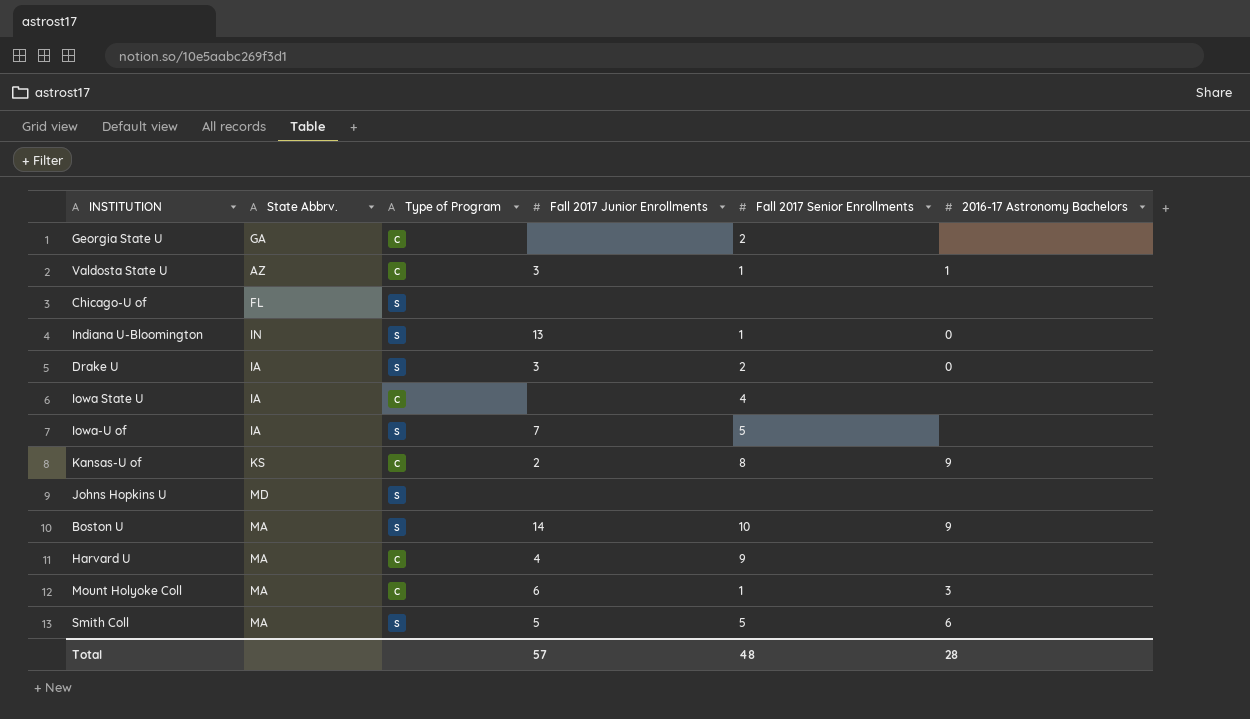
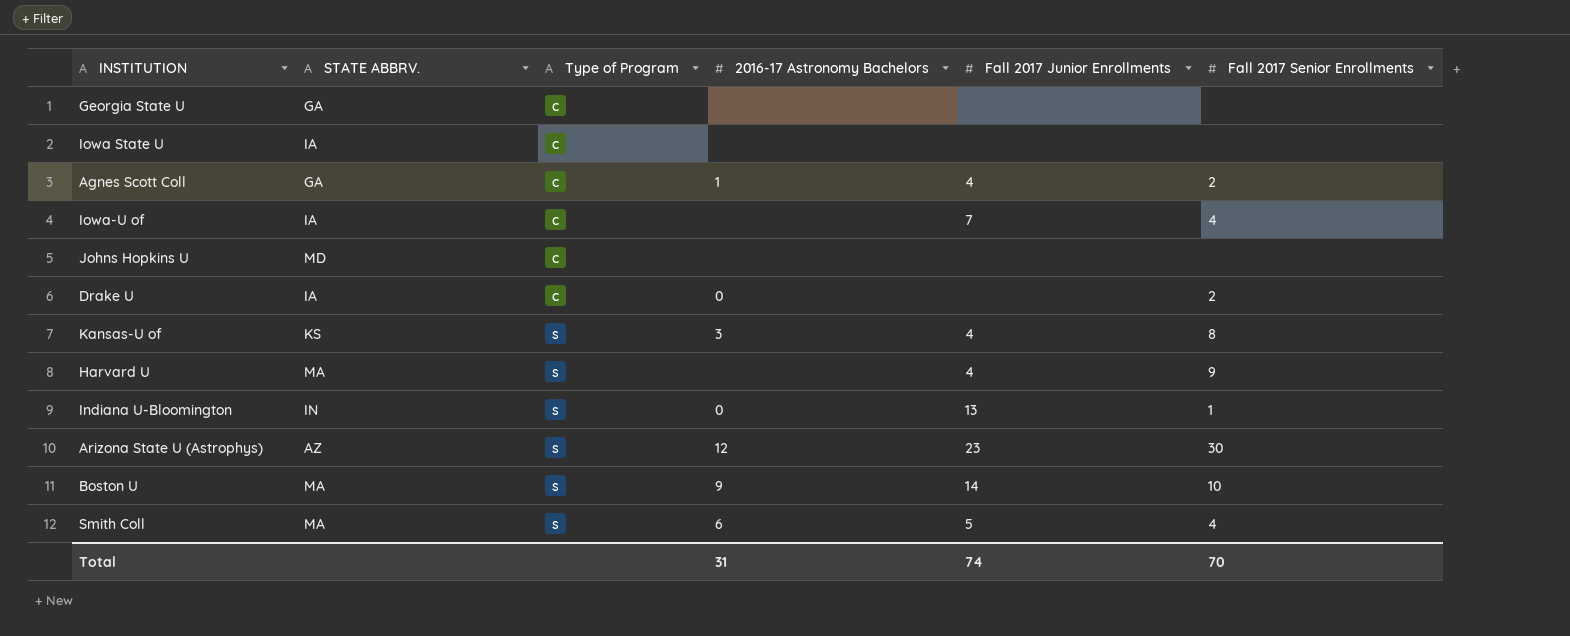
row order: none -> Type of Program ascending
column name: State Abbrv. -> STATE ABBRV.
column 2016-17 Astronomy Bachelors | position: 6 -> 4
row Valdosta State U: AZ | c | 3 | 1 | 1 -> none
row Chicago-U of: FL | s | none | none | none -> none
row Mount Holyoke Coll: MA | c | 6 | 1 | 3 -> none
Georgia State U | Fall 2017 Senior Enrollments: 2 -> none
Iowa State U | Fall 2017 Senior Enrollments: 4 -> none
row Agnes Scott Coll: none -> GA | c | 1 | 4 | 2
Iowa-U of | Type of Program: s -> c
Iowa-U of | Fall 2017 Senior Enrollments: 5 -> 4
Johns Hopkins U | Type of Program: s -> c
Drake U | Type of Program: s -> c
Drake U | Fall 2017 Junior Enrollments: 3 -> none
Kansas-U of | Type of Program: c -> s
Kansas-U of | 2016-17 Astronomy Bachelors: 9 -> 3
Kansas-U of | Fall 2017 Junior Enrollments: 2 -> 4
Harvard U | Type of Program: c -> s
row Arizona State U (Astrophys): none -> AZ | s | 12 | 23 | 30
Smith Coll | Fall 2017 Senior Enrollments: 5 -> 4
Total | 2016-17 Astronomy Bachelors: 28 -> 31
Total | Fall 2017 Junior Enrollments: 57 -> 74
Total | Fall 2017 Senior Enrollments: 48 -> 70

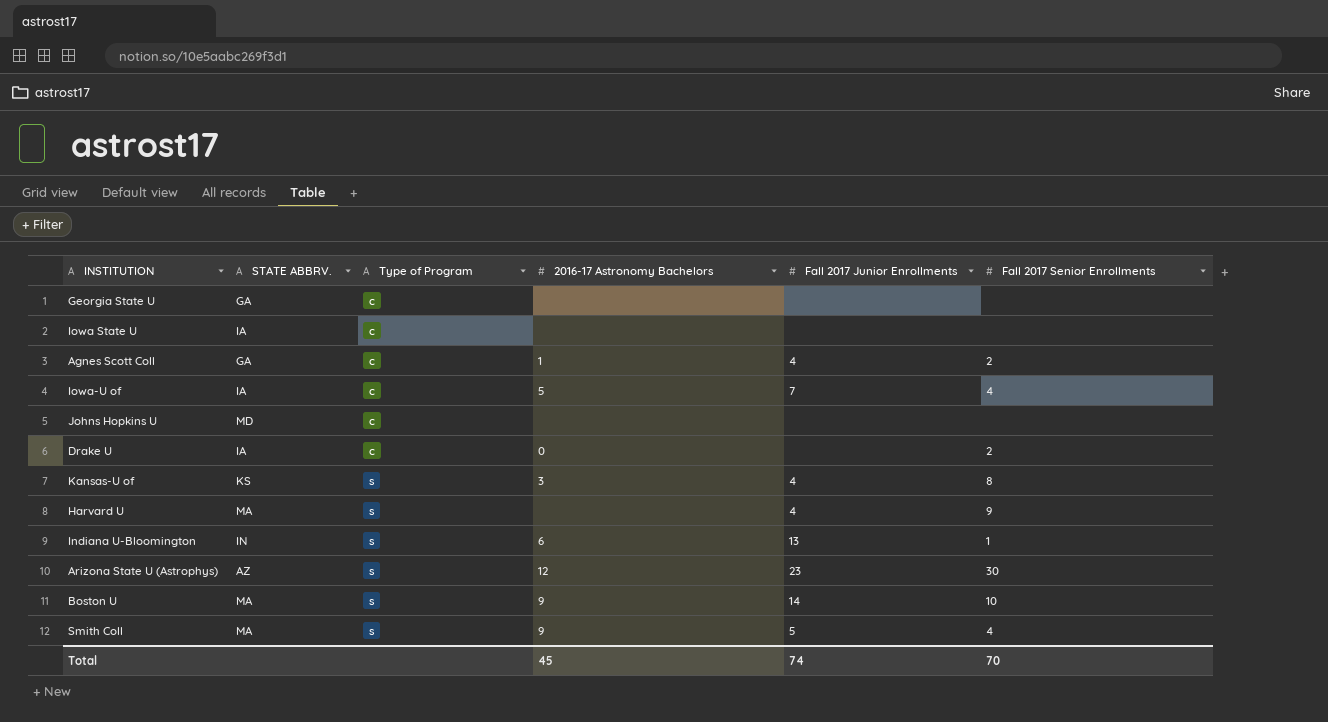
Iowa-U of | 2016-17 Astronomy Bachelors: none -> 5
Indiana U-Bloomington | 2016-17 Astronomy Bachelors: 0 -> 6
Smith Coll | 2016-17 Astronomy Bachelors: 6 -> 9
Total | 2016-17 Astronomy Bachelors: 31 -> 45

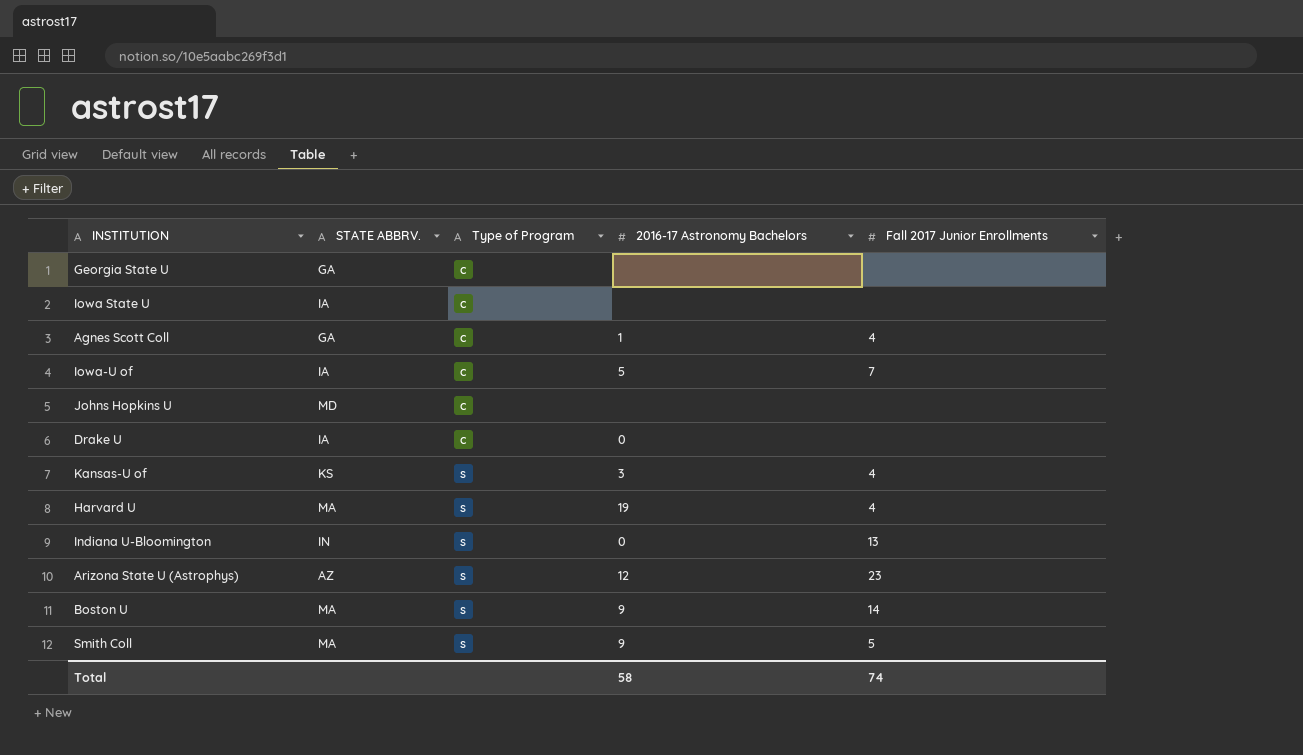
column Fall 2017 Senior Enrollments | position: 6 -> none
Harvard U | 2016-17 Astronomy Bachelors: none -> 19
Indiana U-Bloomington | 2016-17 Astronomy Bachelors: 6 -> 0
Total | 2016-17 Astronomy Bachelors: 45 -> 58

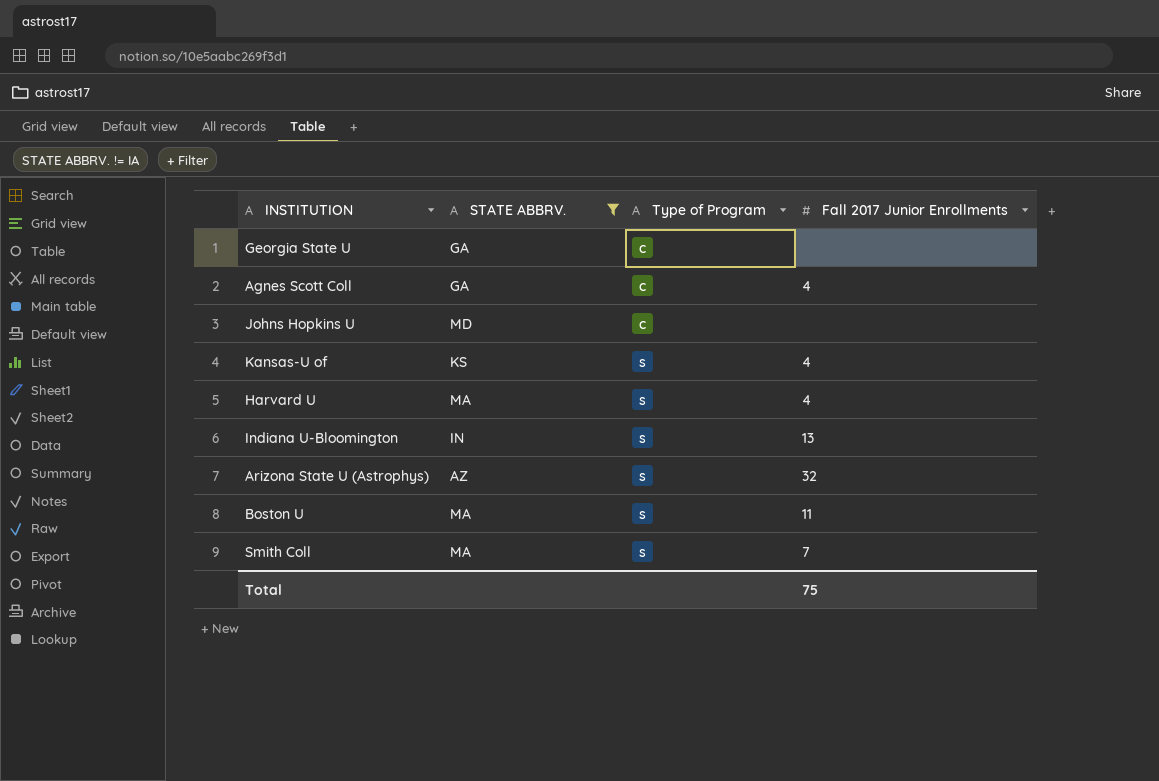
filter: none -> STATE ABBRV. != IA
column 2016-17 Astronomy Bachelors | position: 4 -> none
Arizona State U (Astrophys) | Fall 2017 Junior Enrollments: 23 -> 32
Boston U | Fall 2017 Junior Enrollments: 14 -> 11
Smith Coll | Fall 2017 Junior Enrollments: 5 -> 7
Total | Fall 2017 Junior Enrollments: 74 -> 75

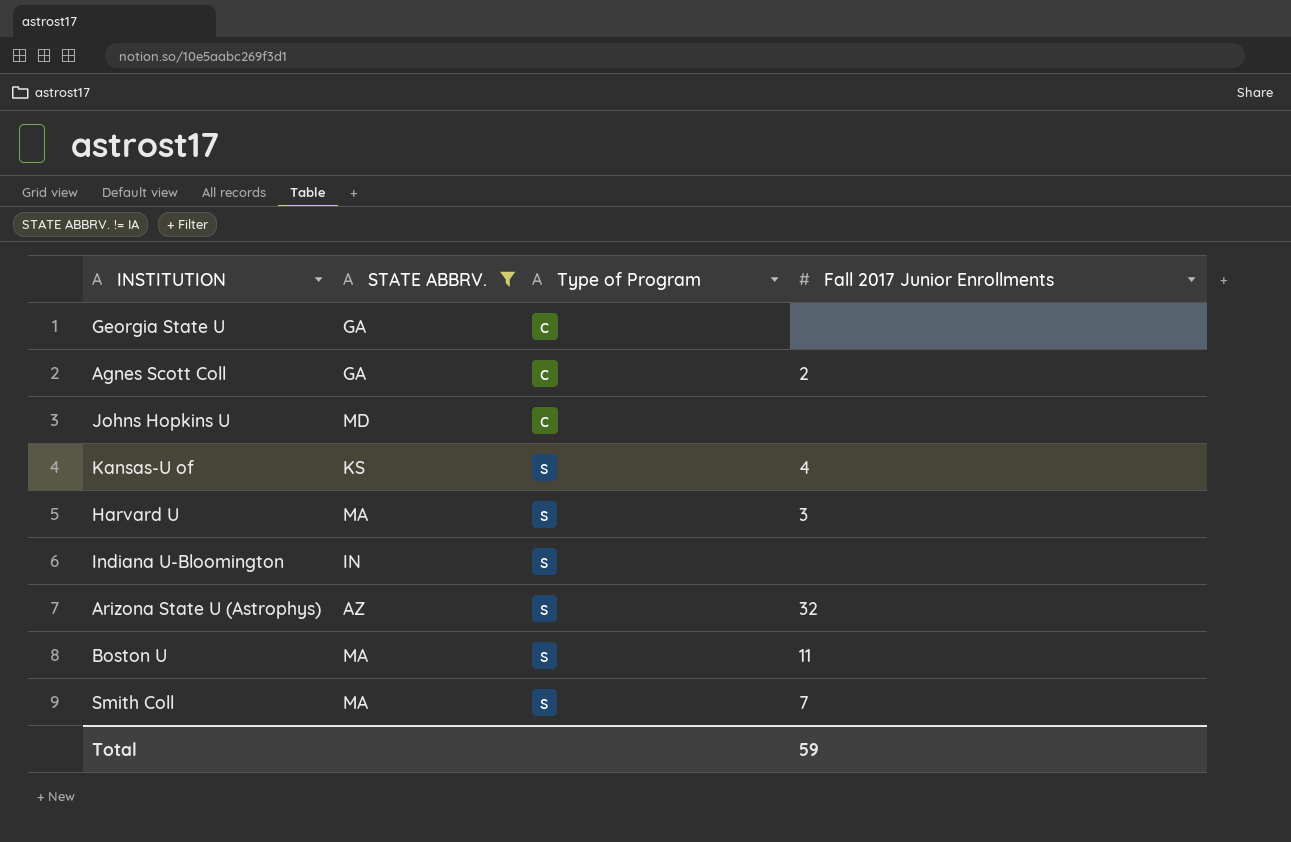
Agnes Scott Coll | Fall 2017 Junior Enrollments: 4 -> 2
Harvard U | Fall 2017 Junior Enrollments: 4 -> 3
Indiana U-Bloomington | Fall 2017 Junior Enrollments: 13 -> none
Total | Fall 2017 Junior Enrollments: 75 -> 59

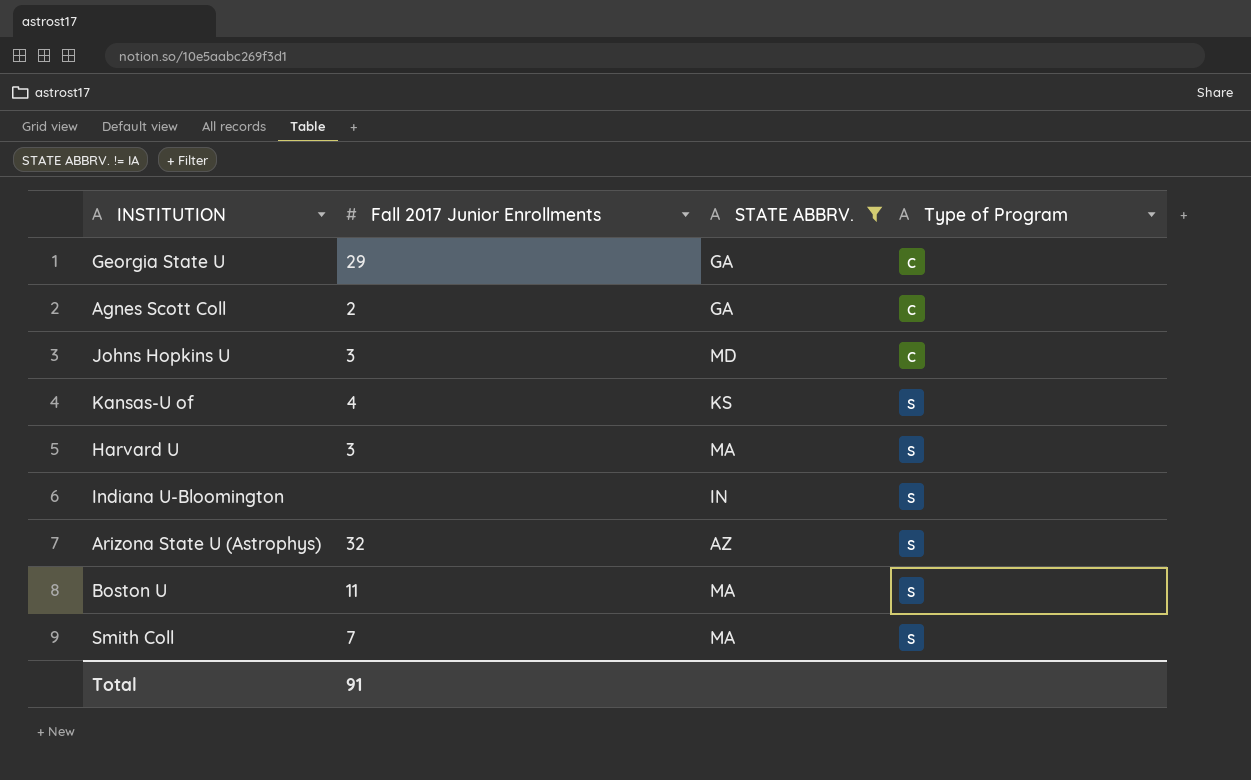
column Fall 2017 Junior Enrollments | position: 4 -> 2
Georgia State U | Fall 2017 Junior Enrollments: none -> 29
Johns Hopkins U | Fall 2017 Junior Enrollments: none -> 3
Total | Fall 2017 Junior Enrollments: 59 -> 91

